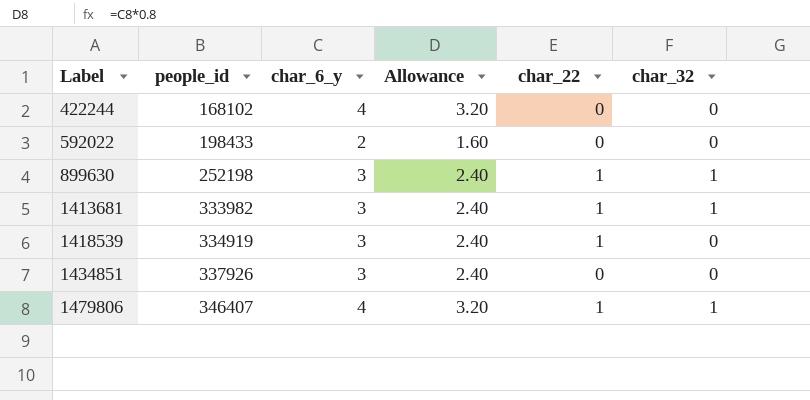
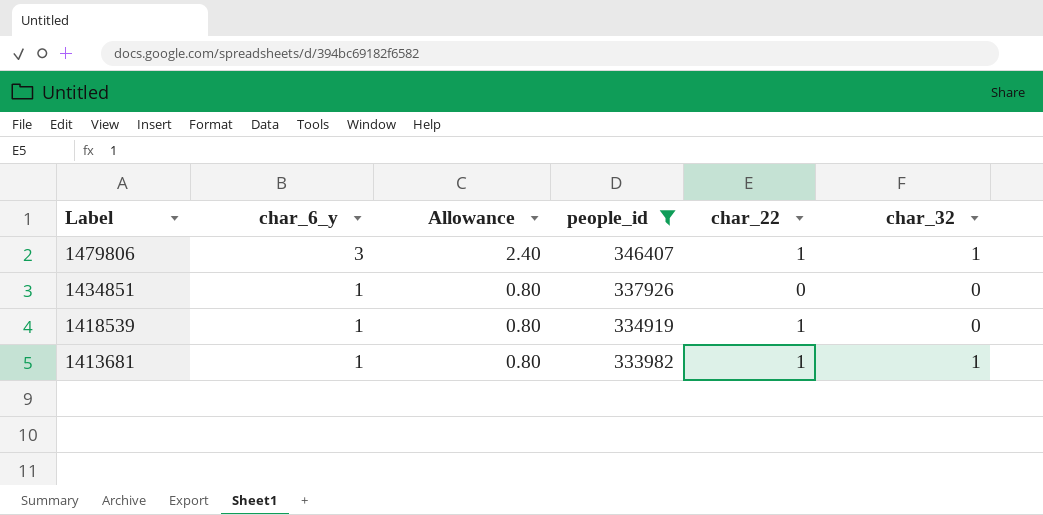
filter: none -> people_id >= 333982
row order: Label ascending -> Label descending
column people_id | position: 2 -> 4
1479806 | char_6_y: 4 -> 3
1479806 | Allowance: 3.20 -> 2.40
1434851 | char_6_y: 3 -> 1
1434851 | Allowance: 2.40 -> 0.80
1418539 | char_6_y: 3 -> 1
1418539 | Allowance: 2.40 -> 0.80
1413681 | char_6_y: 3 -> 1
1413681 | Allowance: 2.40 -> 0.80

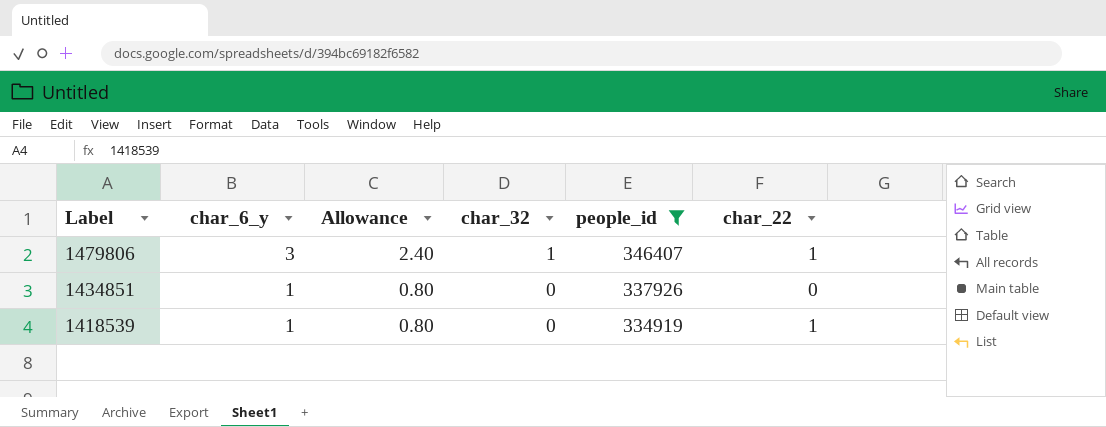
column char_32 | position: 6 -> 4
row 1413681: 1 | 0.80 | 333982 | 1 | 1 -> none

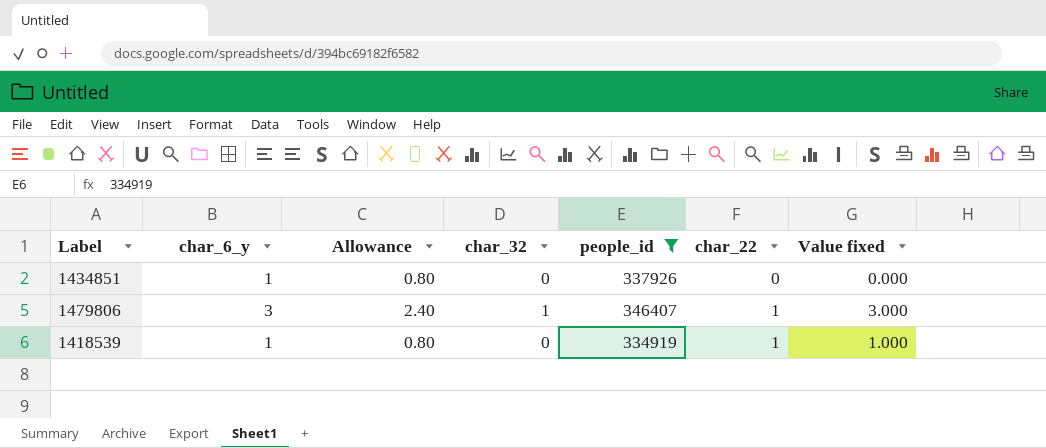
row order: Label descending -> char_22 ascending
column Value fixed | formula: none -> [char_6_y] * [char_22]

